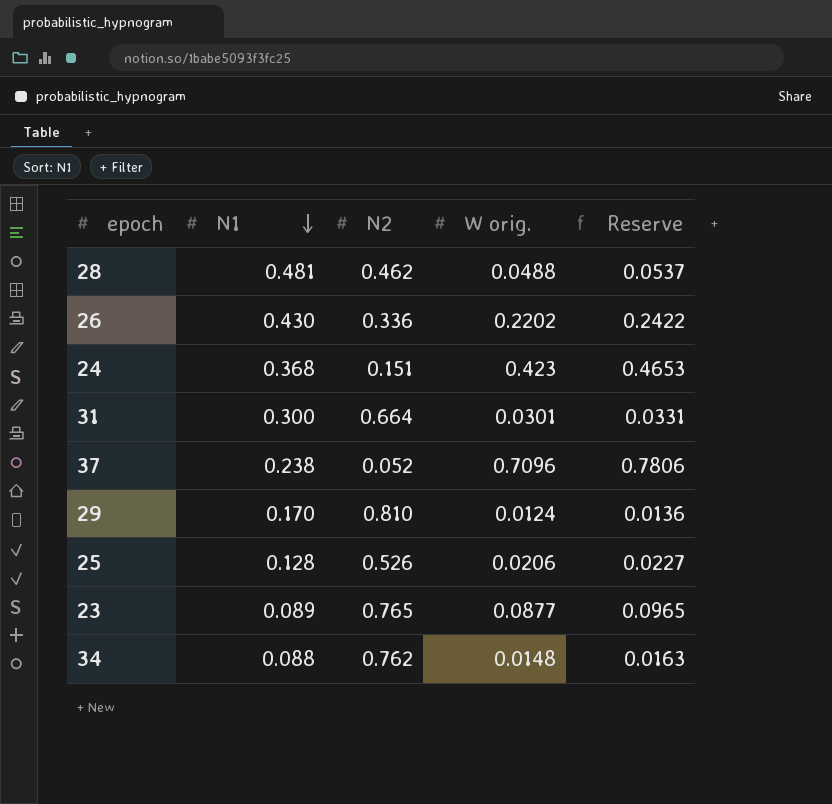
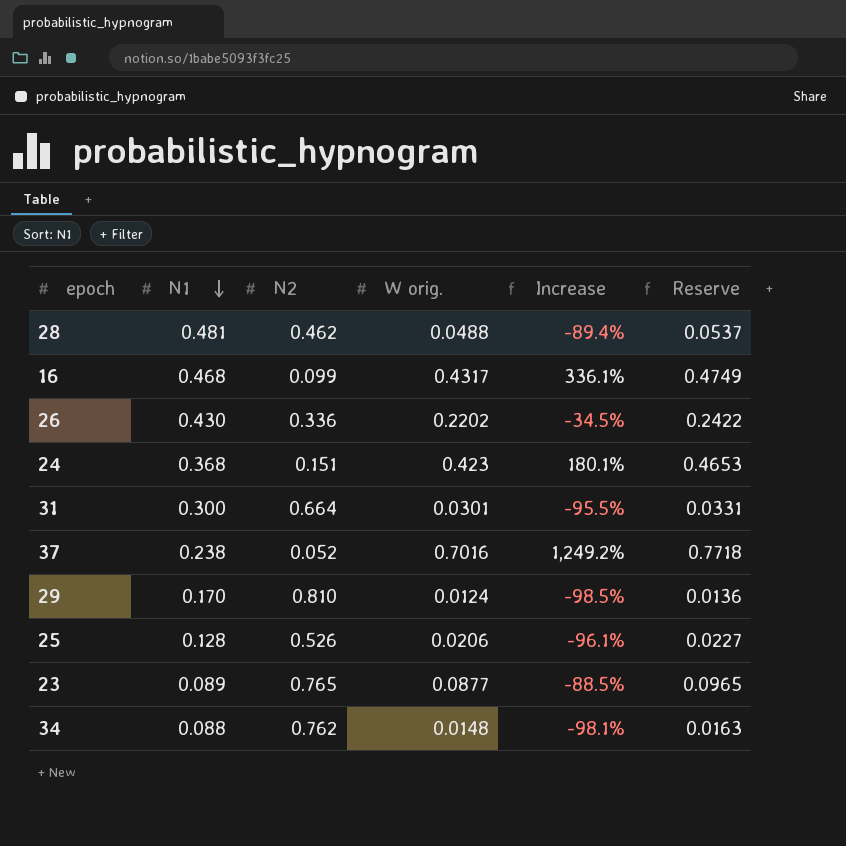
column Increase | formula: none -> ([W orig.] - [N2]) / [N2]
row 16: none -> 0.468 | 0.099 | 0.4317 | 336.1% | 0.4749
37 | W orig.: 0.7096 -> 0.7016
37 | Reserve: 0.7806 -> 0.7718

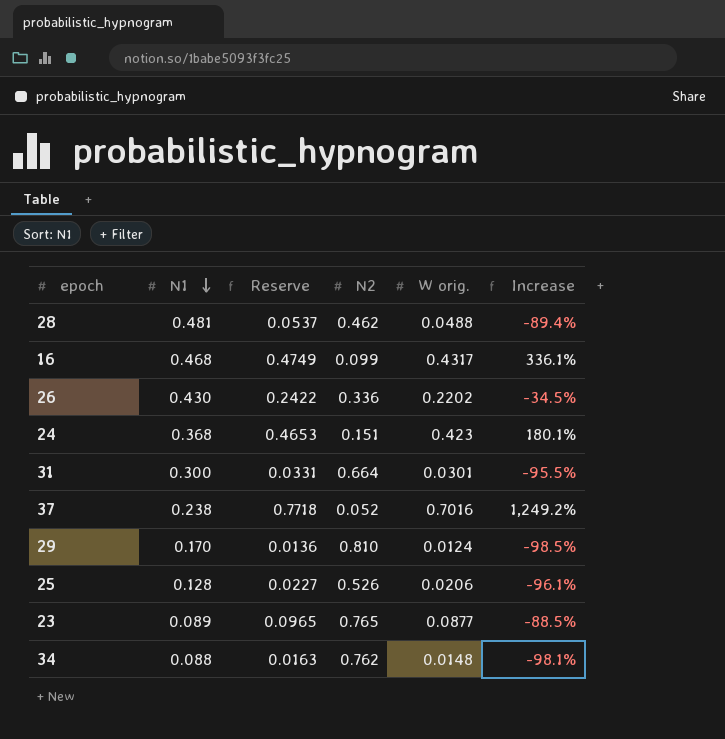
column Reserve | position: 6 -> 3

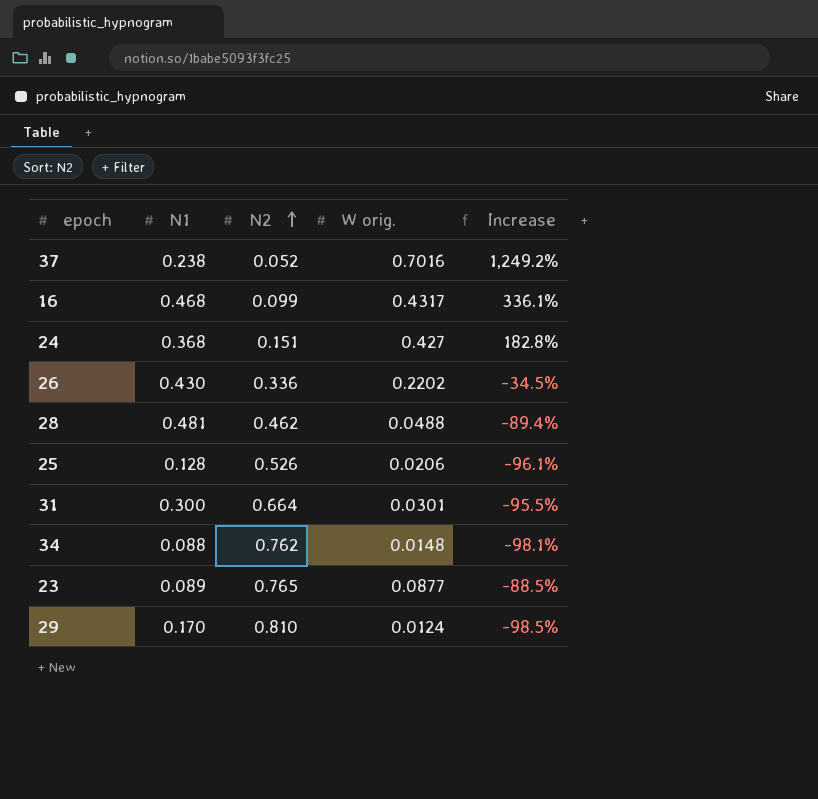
row order: N1 descending -> N2 ascending
column Reserve | formula: [W orig.] * 1.1 -> none
24 | W orig.: 0.423 -> 0.427
24 | Increase: 180.1% -> 182.8%

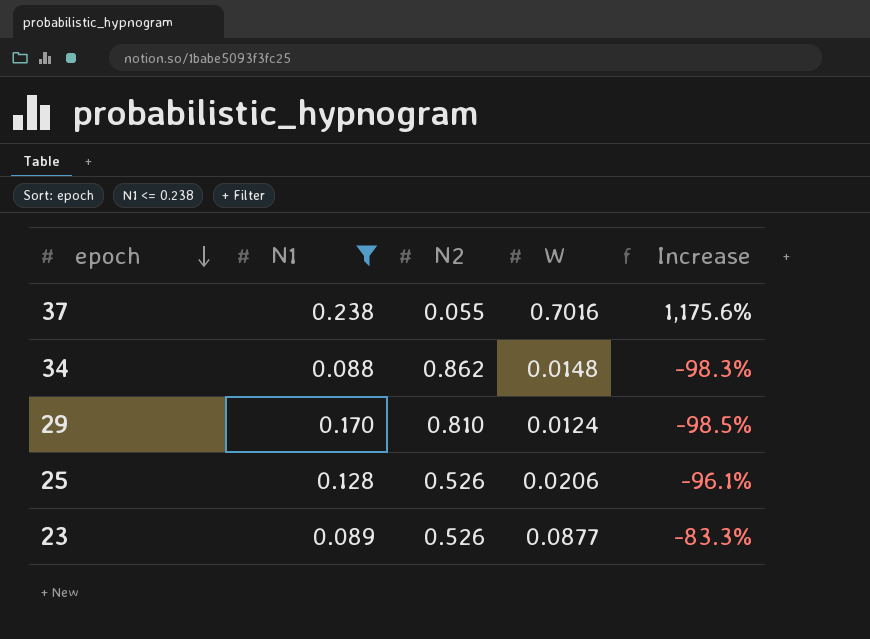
filter: none -> N1 <= 0.238
row order: N2 ascending -> epoch descending
column name: W orig. -> W
37 | N2: 0.052 -> 0.055
37 | Increase: 1,249.2% -> 1,175.6%
34 | N2: 0.762 -> 0.862
34 | Increase: -98.1% -> -98.3%
23 | N2: 0.765 -> 0.526
23 | Increase: -88.5% -> -83.3%

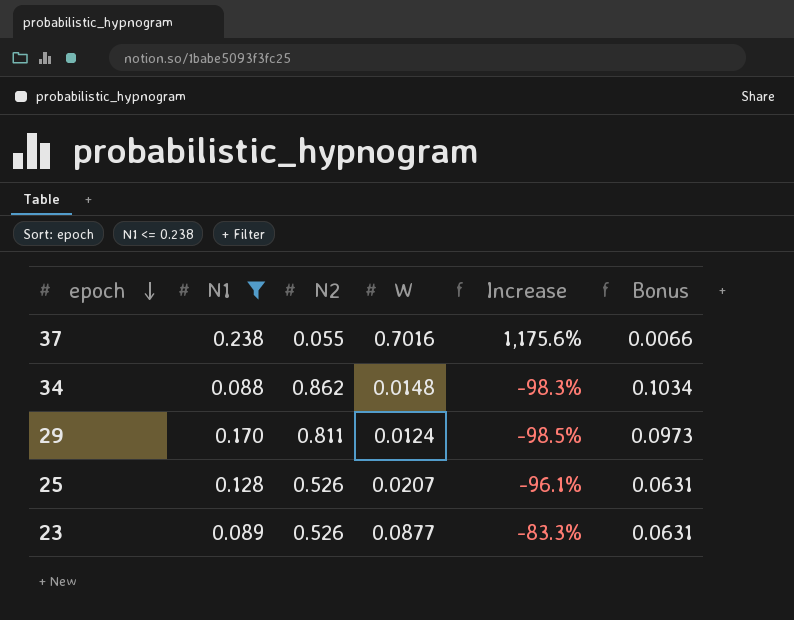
column Bonus | formula: none -> [N2] * 0.12
29 | N2: 0.810 -> 0.811
25 | W: 0.0206 -> 0.0207

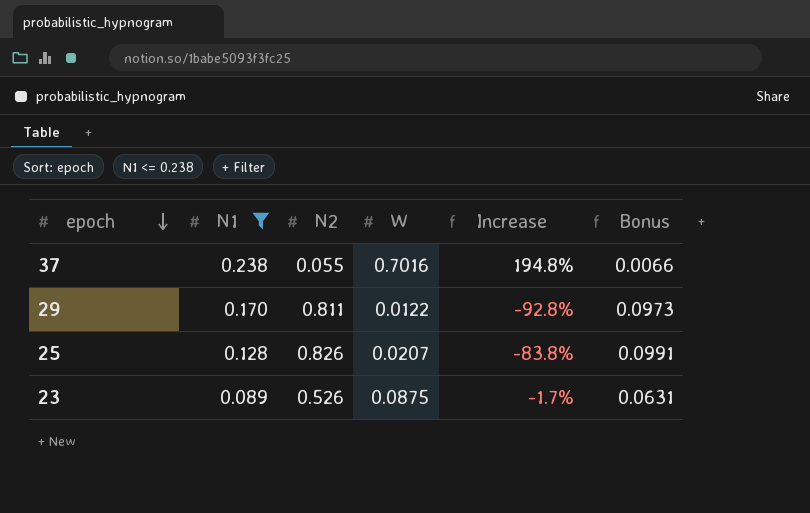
column Increase | formula: ([W] - [N2]) / [N2] -> ([W] - [N1]) / [N1]
row 34: 0.088 | 0.862 | 0.0148 | -98.3% | 0.1034 -> none
29 | W: 0.0124 -> 0.0122
25 | N2: 0.526 -> 0.826
25 | Bonus: 0.0631 -> 0.0991
23 | W: 0.0877 -> 0.0875

